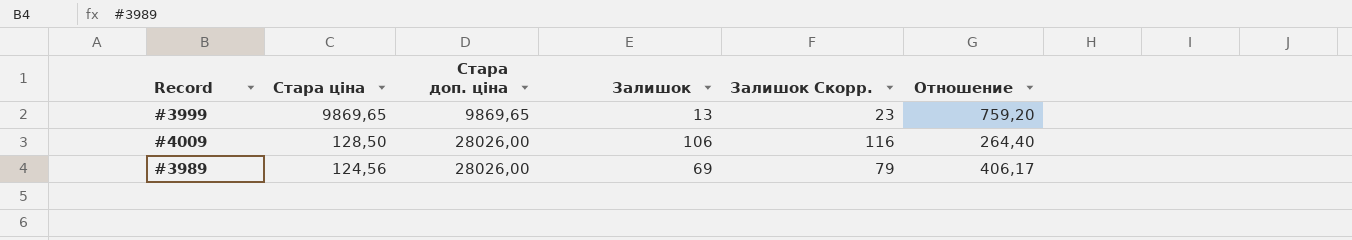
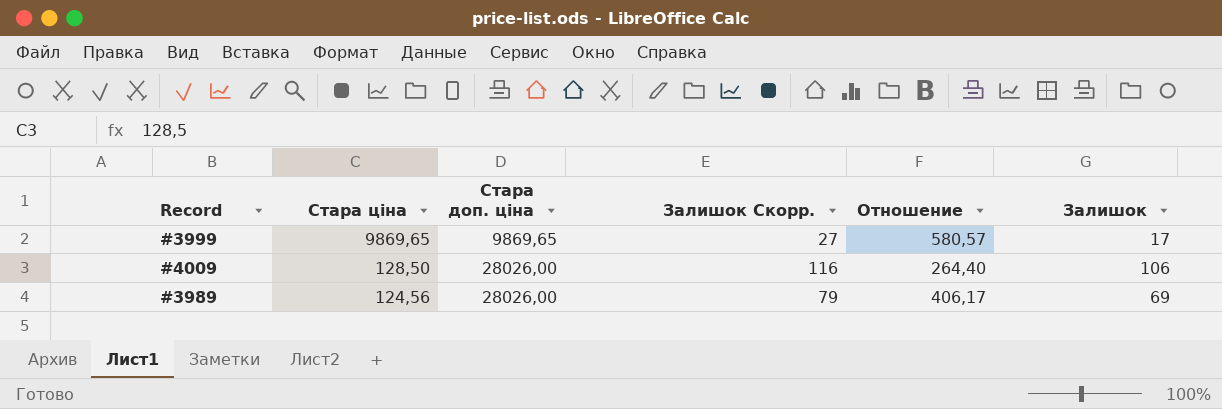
column Залишок | position: 4 -> 6
#3999 | Залишок Скорр.: 23 -> 27
#3999 | Отношение: 759,20 -> 580,57
#3999 | Залишок: 13 -> 17

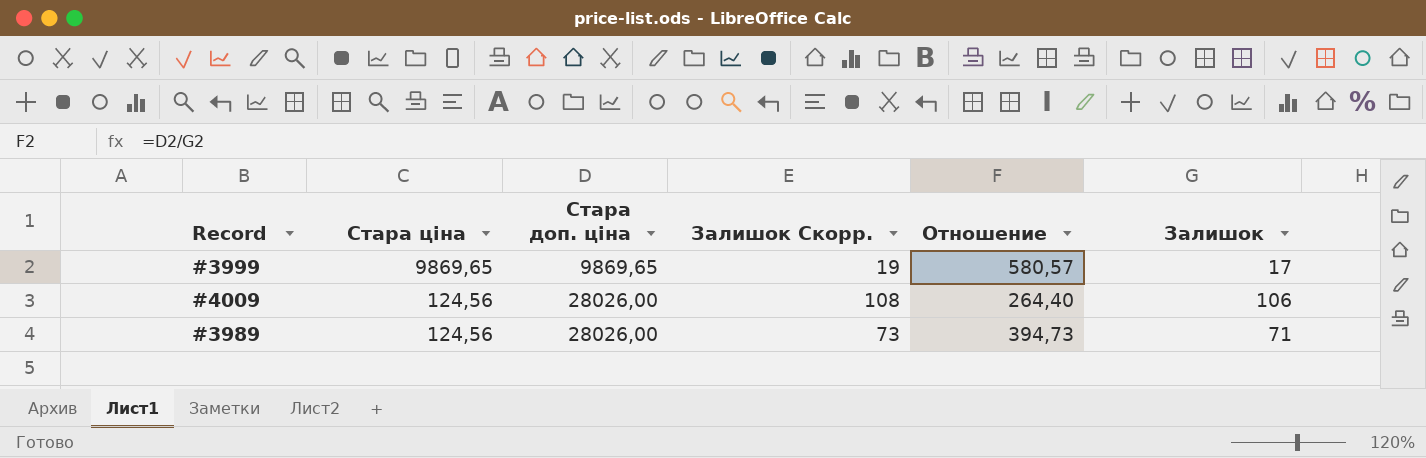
column Залишок Скорр. | formula: [Залишок] + 10 -> [Залишок] + 2
#4009 | Стара ціна: 128,50 -> 124,56
#3989 | Отношение: 406,17 -> 394,73
#3989 | Залишок: 69 -> 71

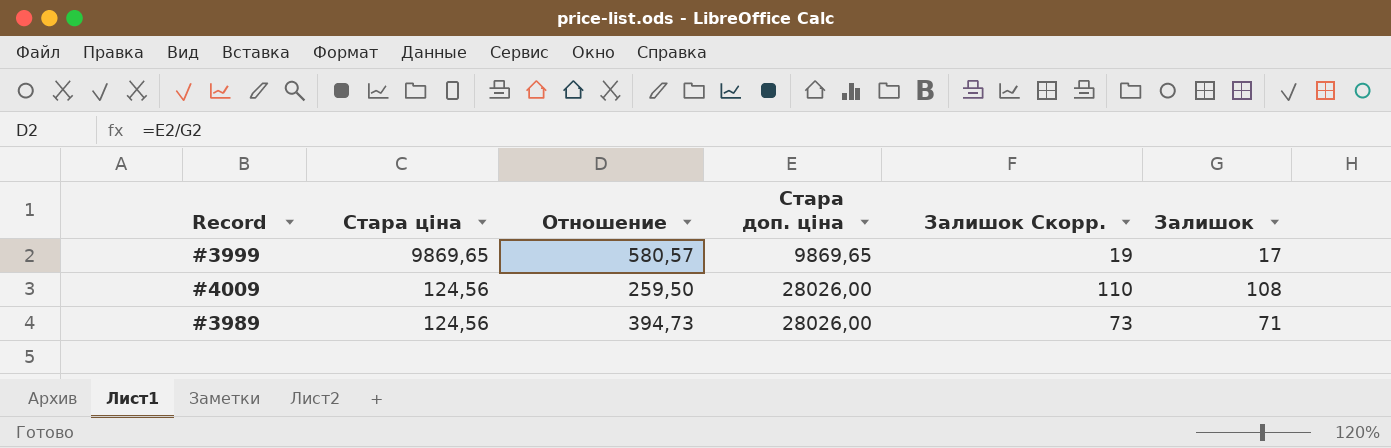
column Отношение | position: 5 -> 3
#4009 | Отношение: 264,40 -> 259,50
#4009 | Залишок Скорр.: 108 -> 110
#4009 | Залишок: 106 -> 108

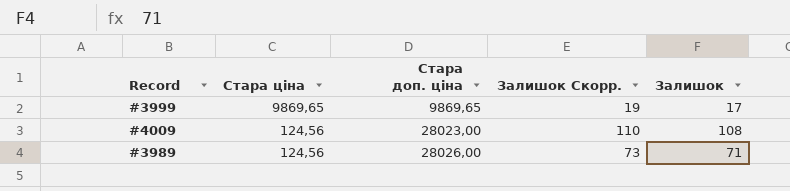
column Отношение | formula: [Стара доп. ціна] / [Залишок] -> none
#4009 | Стара доп. ціна: 28026,00 -> 28023,00

